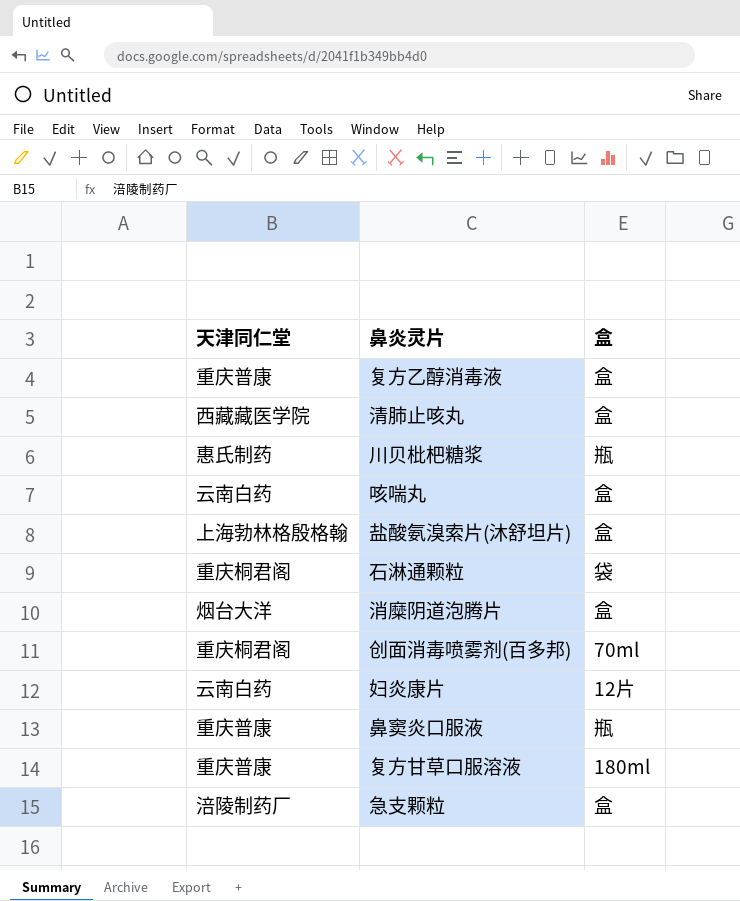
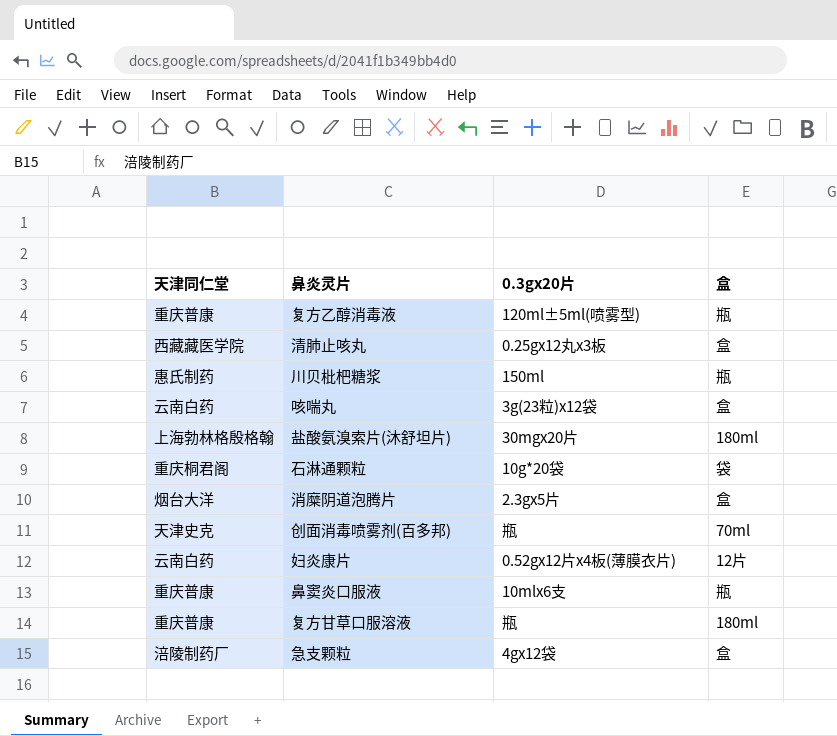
column 0.3gx20片 | position: none -> 3
复方乙醇消毒液 | 盒: 盒 -> 瓶
盐酸氨溴索片(沐舒坦片) | 盒: 盒 -> 180ml
创面消毒喷雾剂(百多邦) | 天津同仁堂: 重庆桐君阁 -> 天津史克

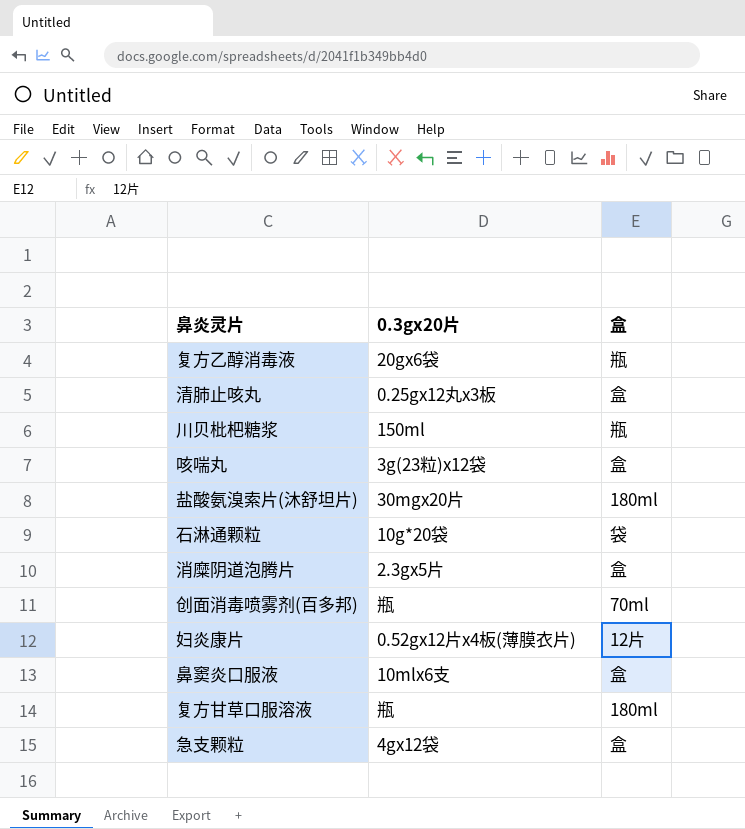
column 天津同仁堂 | position: 1 -> none
复方乙醇消毒液 | 0.3gx20片: 120ml±5ml(喷雾型) -> 20gx6袋
鼻窦炎口服液 | 盒: 瓶 -> 盒

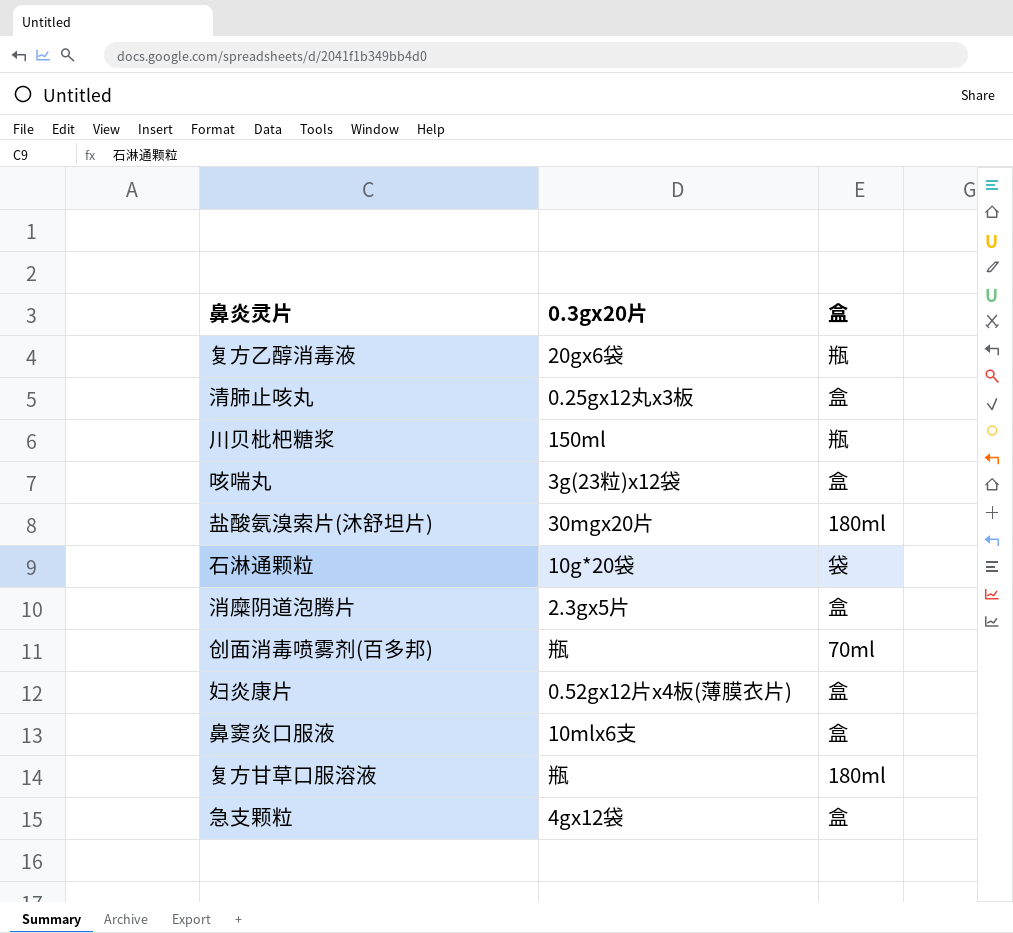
妇炎康片 | 盒: 12片 -> 盒

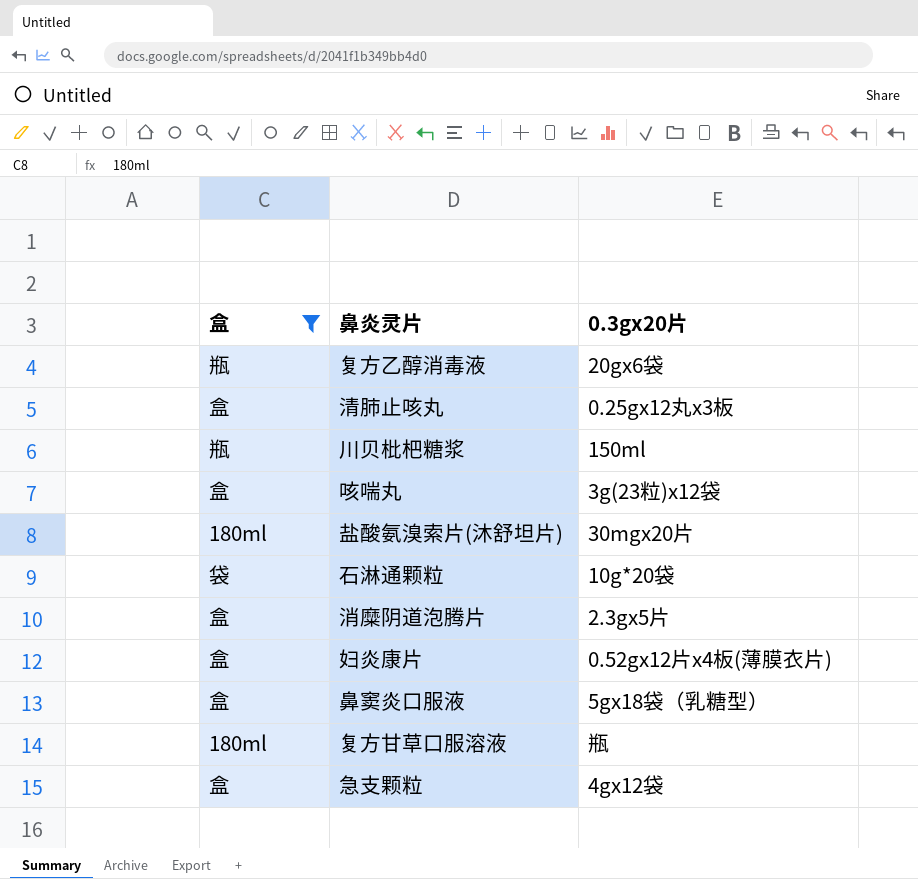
filter: none -> 盒 != 70ml
column 盒 | position: 3 -> 1
鼻窦炎口服液 | 0.3gx20片: 10mlx6支 -> 5gx18袋（乳糖型）

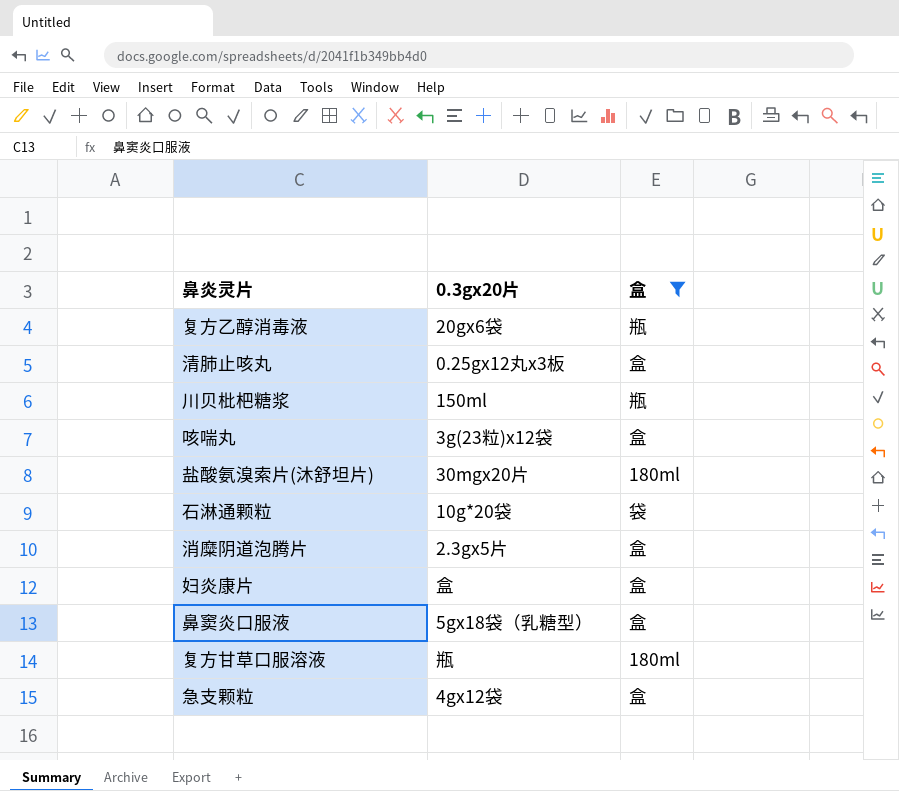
column 盒 | position: 1 -> 3
妇炎康片 | 0.3gx20片: 0.52gx12片x4板(薄膜衣片) -> 盒

